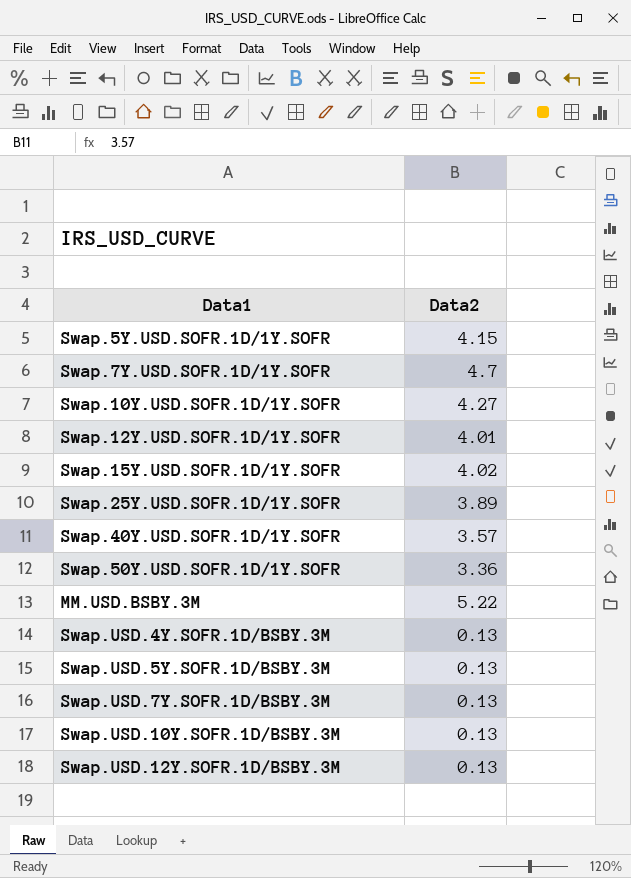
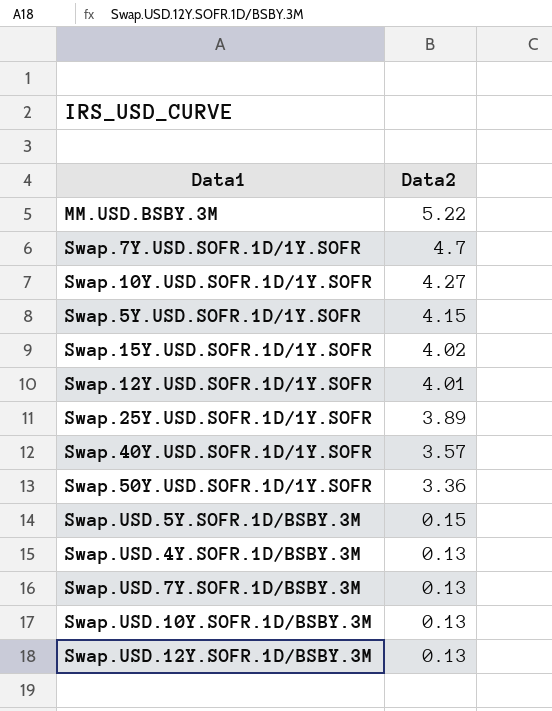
row order: none -> Data2 descending
Swap.USD.5Y.SOFR.1D/BSBY.3M | Data2: 0.13 -> 0.15

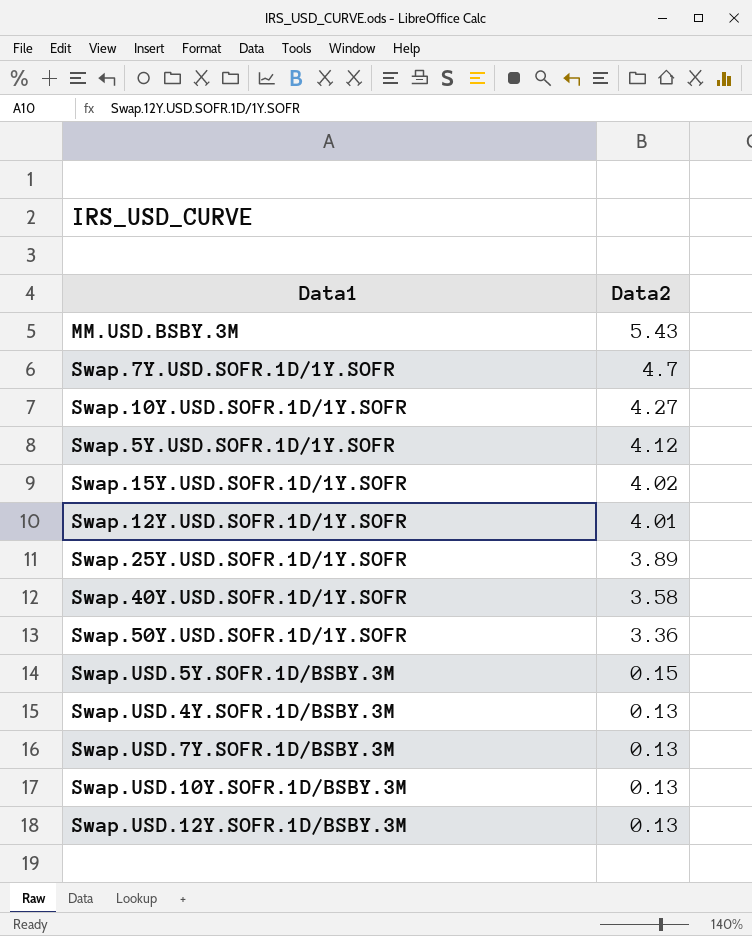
MM.USD.BSBY.3M | Data2: 5.22 -> 5.43
Swap.5Y.USD.SOFR.1D/1Y.SOFR | Data2: 4.15 -> 4.12
Swap.40Y.USD.SOFR.1D/1Y.SOFR | Data2: 3.57 -> 3.58

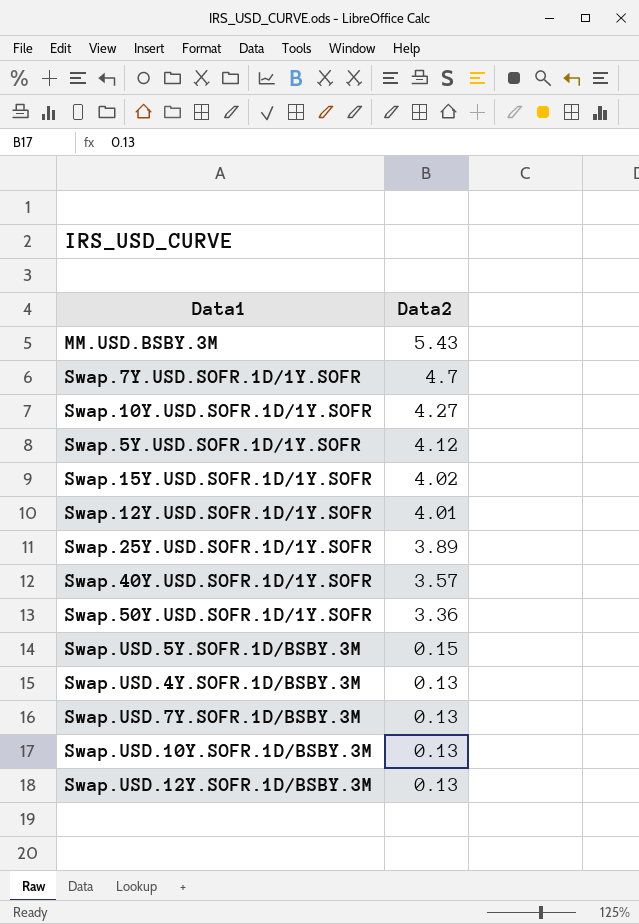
Swap.40Y.USD.SOFR.1D/1Y.SOFR | Data2: 3.58 -> 3.57

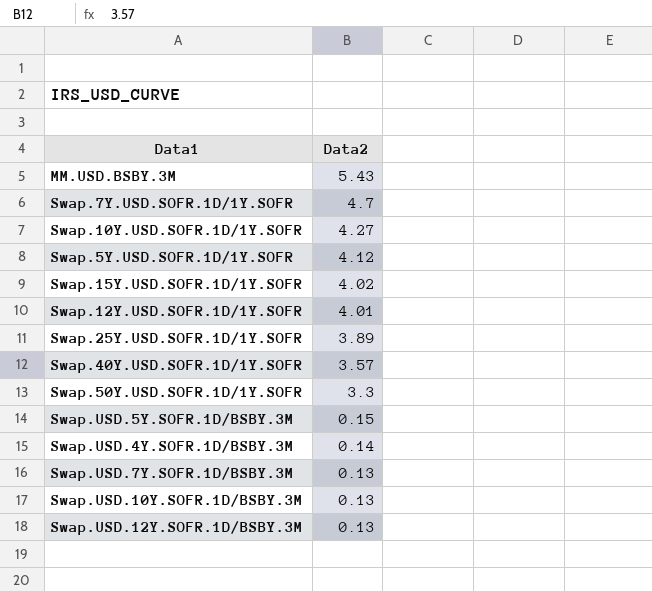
Swap.50Y.USD.SOFR.1D/1Y.SOFR | Data2: 3.36 -> 3.3
Swap.USD.4Y.SOFR.1D/BSBY.3M | Data2: 0.13 -> 0.14

